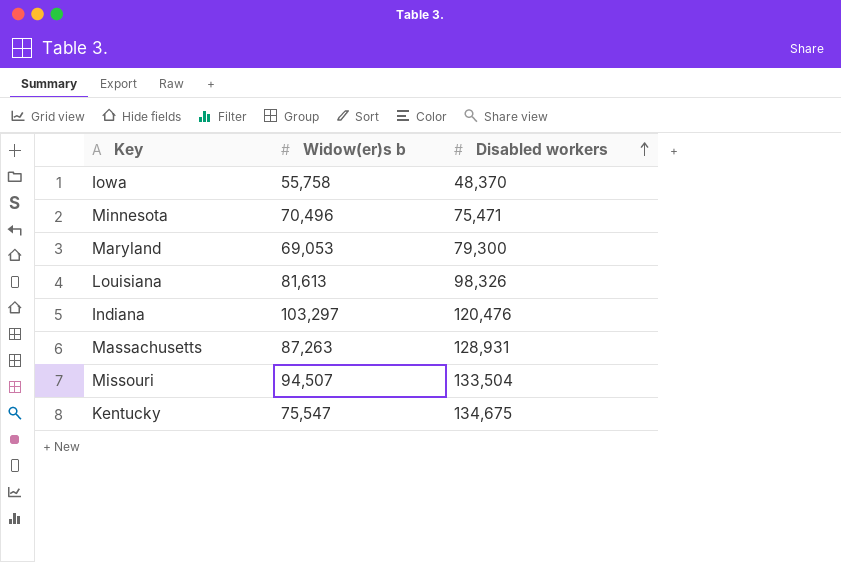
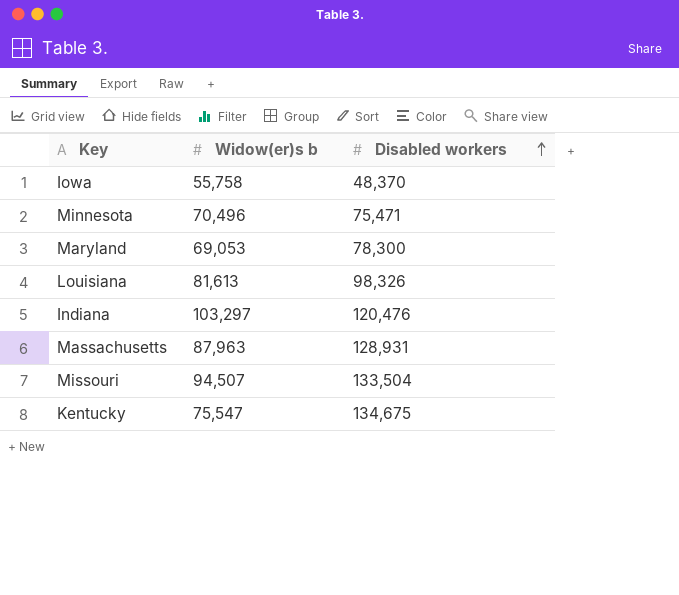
Maryland | Disabled workers: 79,300 -> 78,300
Massachusetts | Widow(er)s b: 87,263 -> 87,963

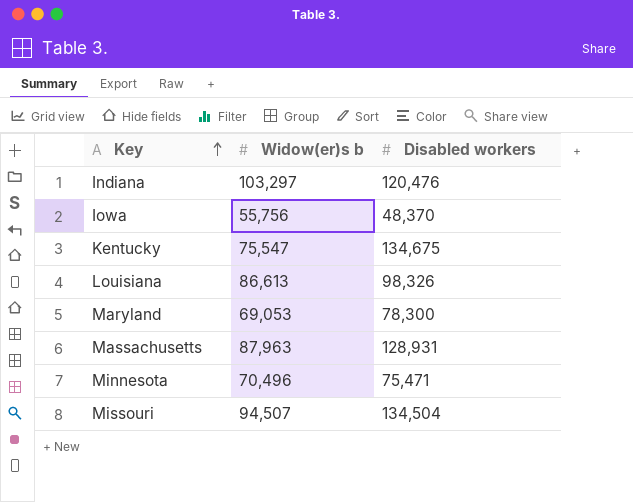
row order: Disabled workers ascending -> Key ascending
Iowa | Widow(er)s b: 55,758 -> 55,756
Louisiana | Widow(er)s b: 81,613 -> 86,613
Missouri | Disabled workers: 133,504 -> 134,504

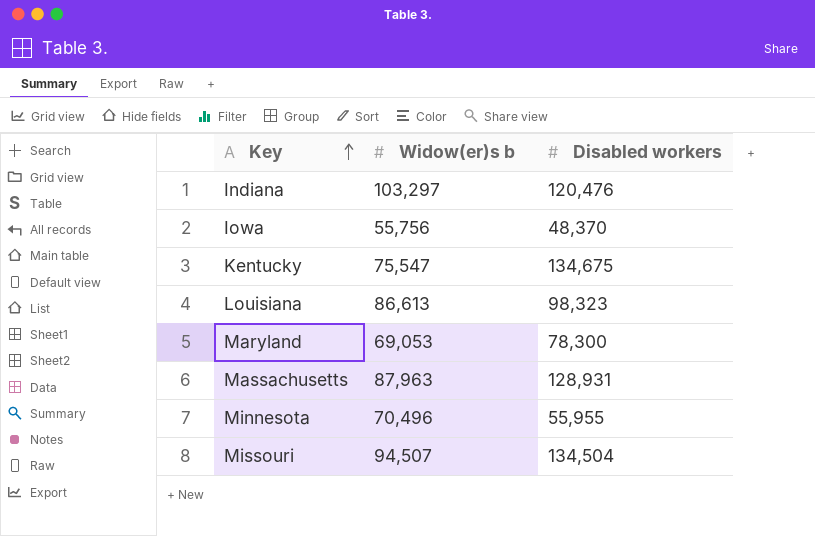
Louisiana | Disabled workers: 98,326 -> 98,323
Minnesota | Disabled workers: 75,471 -> 55,955

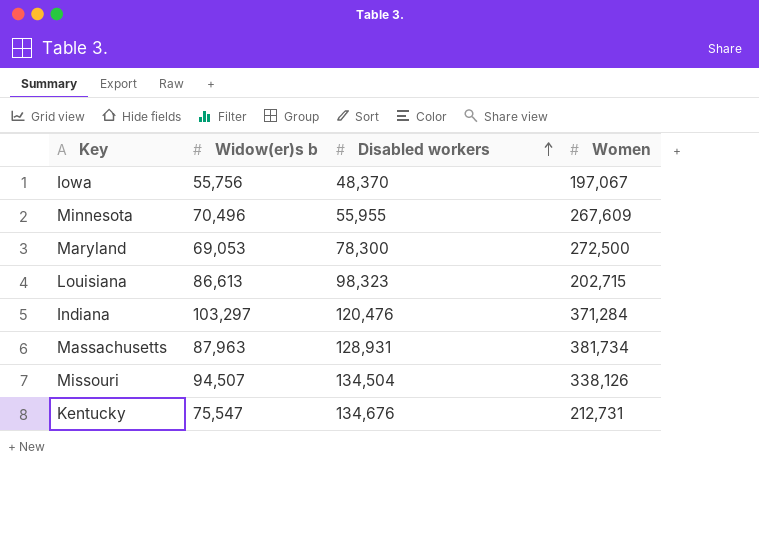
row order: Key ascending -> Disabled workers ascending
column Women | position: none -> 4
Kentucky | Disabled workers: 134,675 -> 134,676

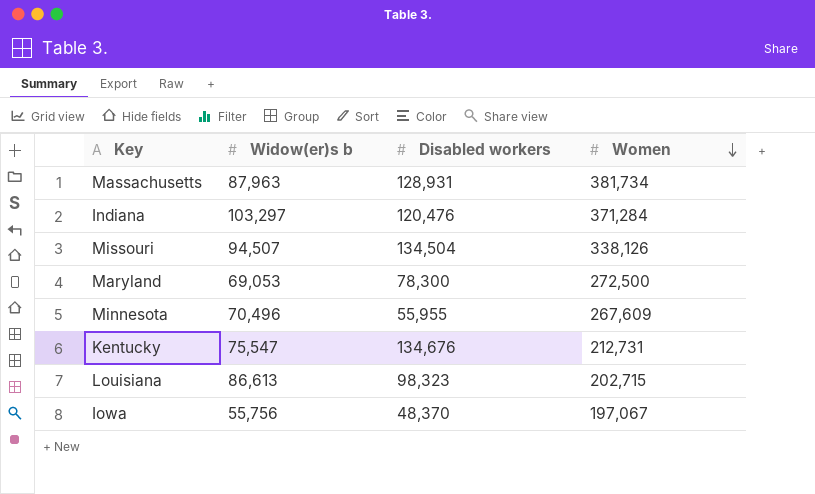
row order: Disabled workers ascending -> Women descending

